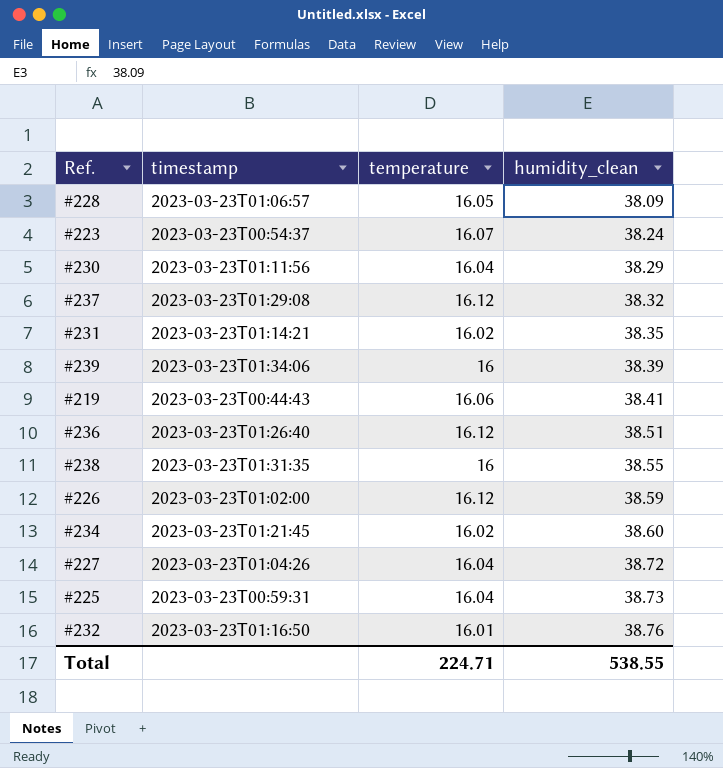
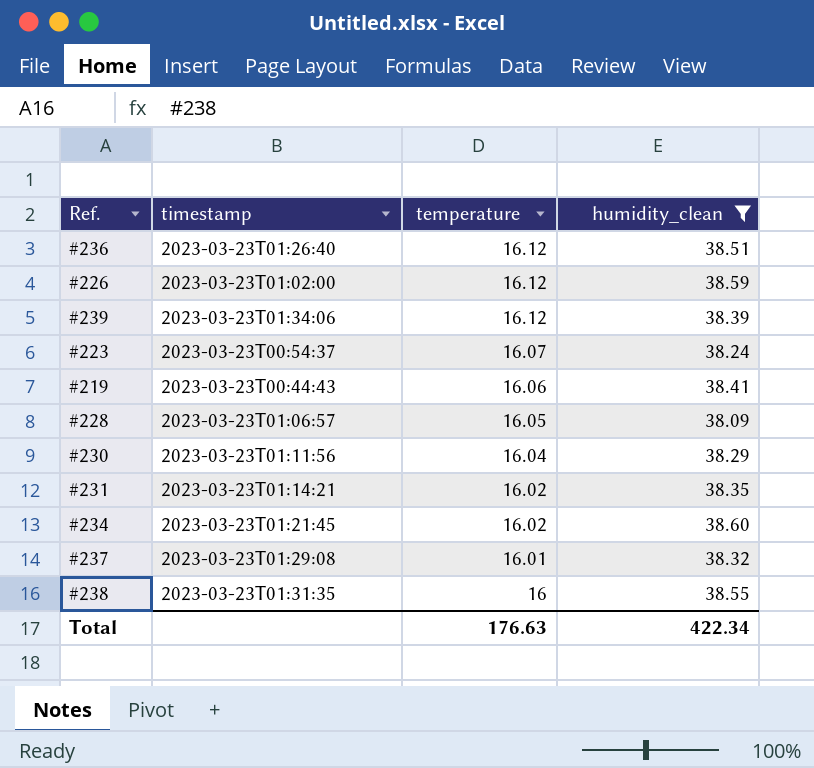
filter: none -> humidity_clean <= 38.60
row order: humidity_clean ascending -> temperature descending
#239 | temperature: 16 -> 16.12
#237 | temperature: 16.12 -> 16.01
Total | temperature: 224.71 -> 176.63
Total | humidity_clean: 538.55 -> 422.34

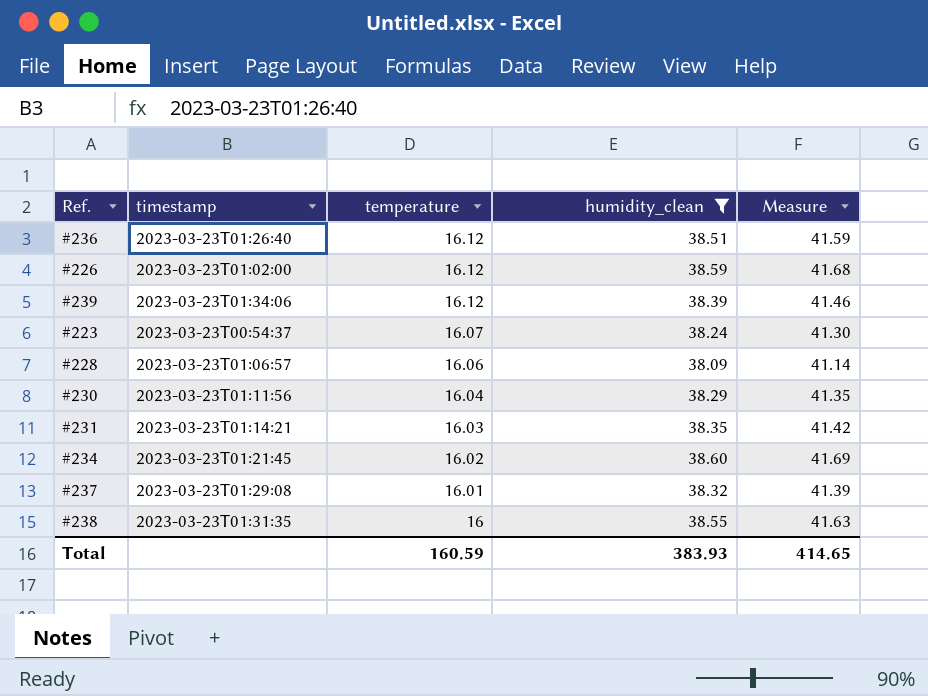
column Measure | formula: none -> [humidity_clean] * 1.08
row #219: 2023-03-23T00:44:43 | 16.06 | 38.41 -> none
#228 | temperature: 16.05 -> 16.06
#231 | temperature: 16.02 -> 16.03
Total | temperature: 176.63 -> 160.59
Total | humidity_clean: 422.34 -> 383.93

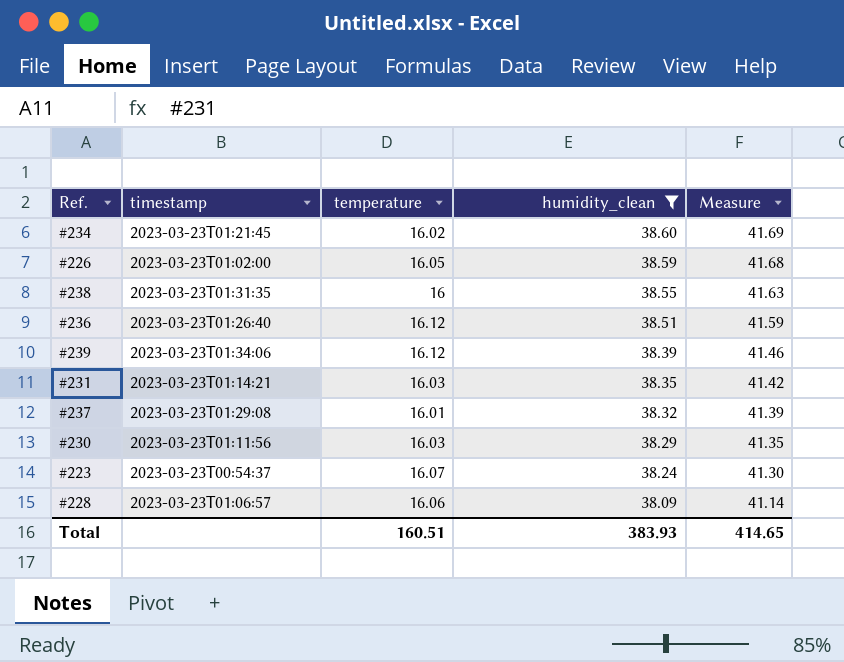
row order: temperature descending -> humidity_clean descending
#226 | temperature: 16.12 -> 16.05
#230 | temperature: 16.04 -> 16.03
Total | temperature: 160.59 -> 160.51

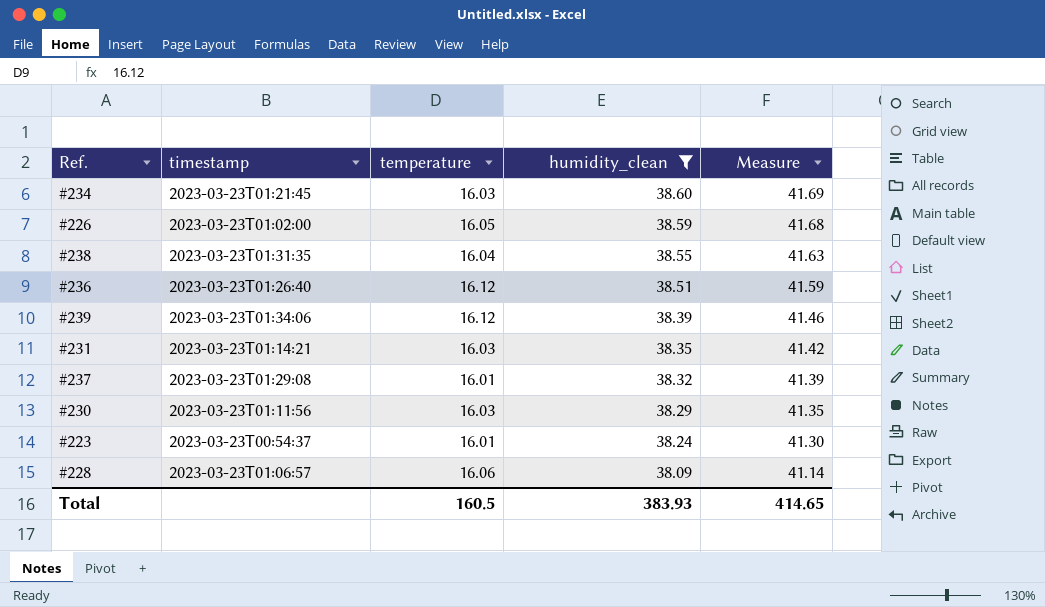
#234 | temperature: 16.02 -> 16.03
#238 | temperature: 16 -> 16.04
#223 | temperature: 16.07 -> 16.01
Total | temperature: 160.51 -> 160.5

